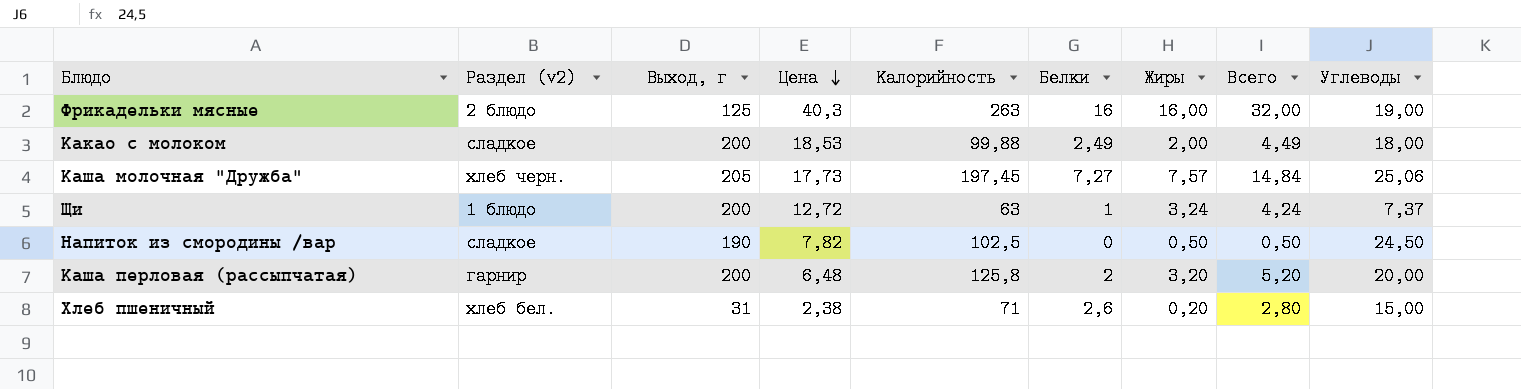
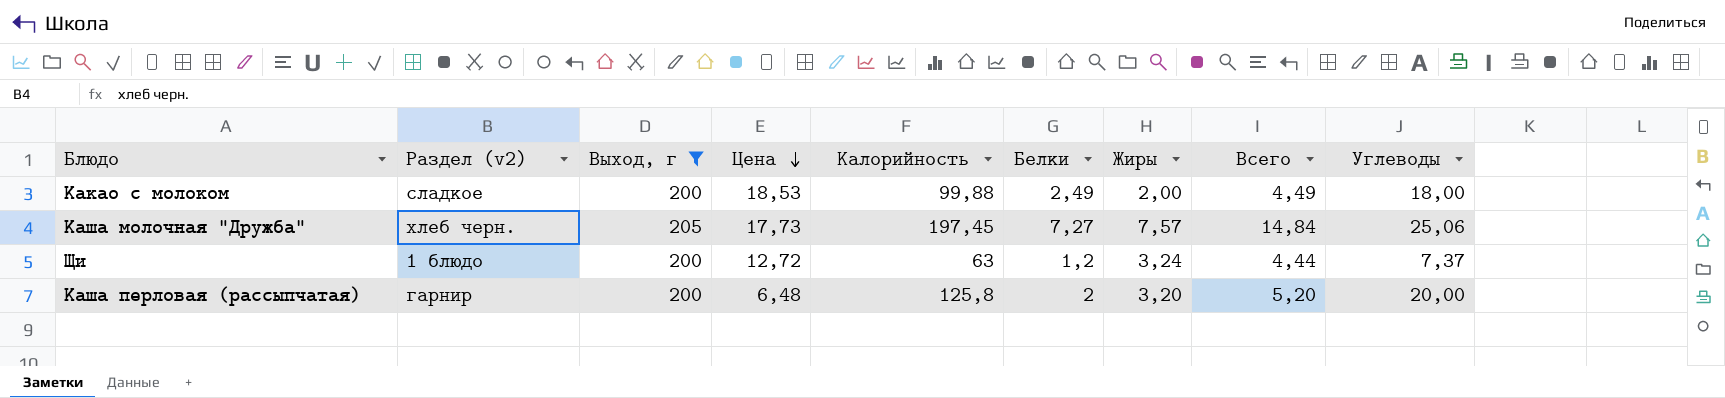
filter: none -> Выход, г >= 200
Щи | Белки: 1 -> 1,2
Щи | Всего: 4,24 -> 4,44

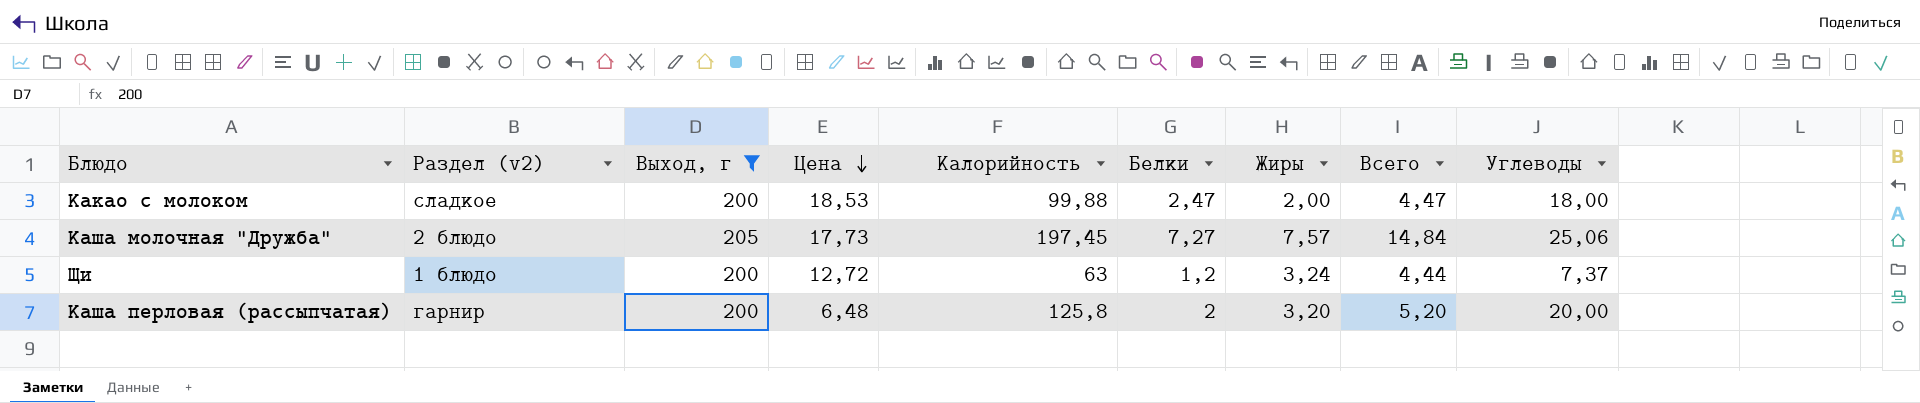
Какао с молоком | Белки: 2,49 -> 2,47
Какао с молоком | Всего: 4,49 -> 4,47
Каша молочная "Дружба" | Раздел (v2): хлеб черн. -> 2 блюдо

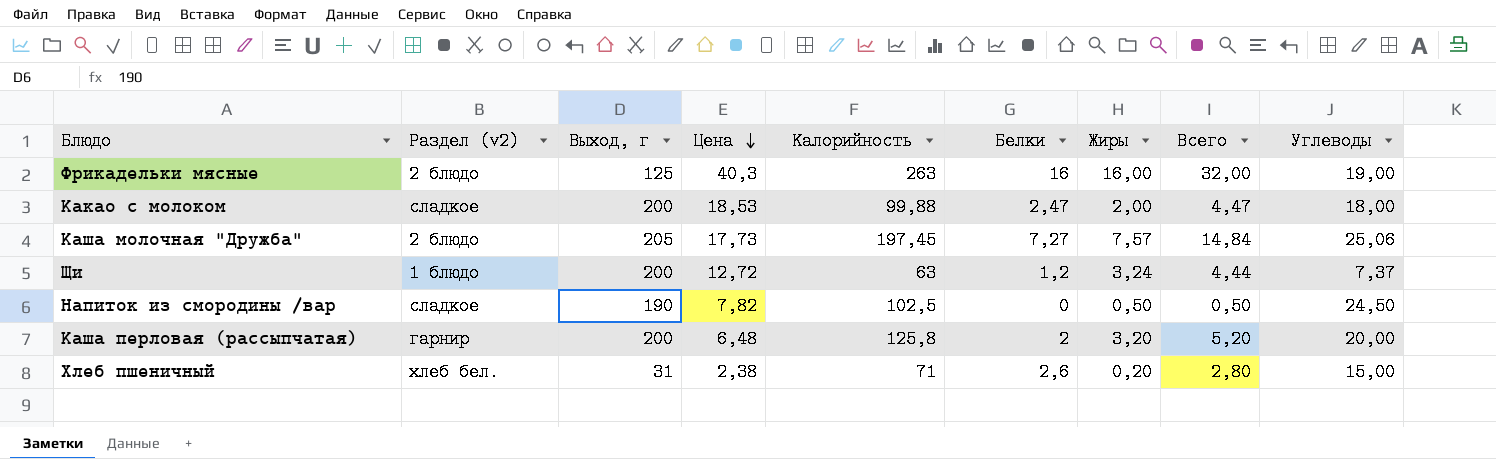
filter: Выход, г >= 200 -> none

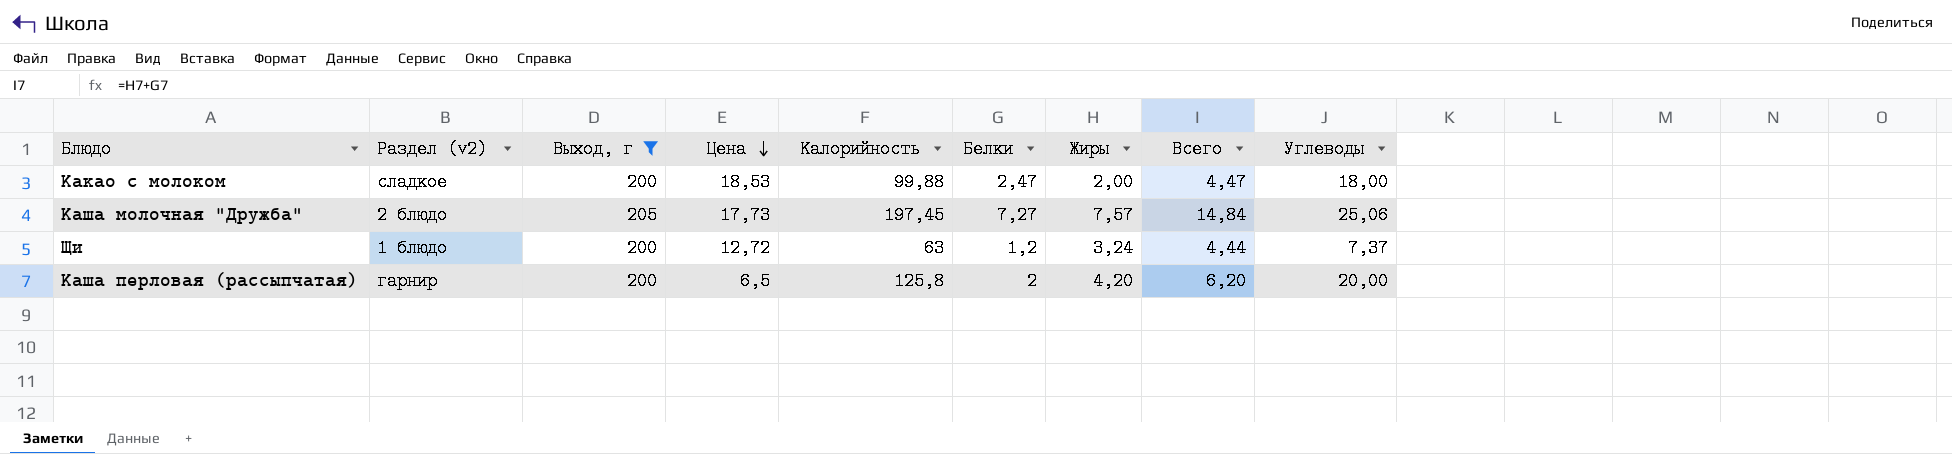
filter: none -> Выход, г >= 200
Каша перловая (рассыпчатая) | Цена: 6,48 -> 6,5
Каша перловая (рассыпчатая) | Жиры: 3,20 -> 4,20
Каша перловая (рассыпчатая) | Всего: 5,20 -> 6,20

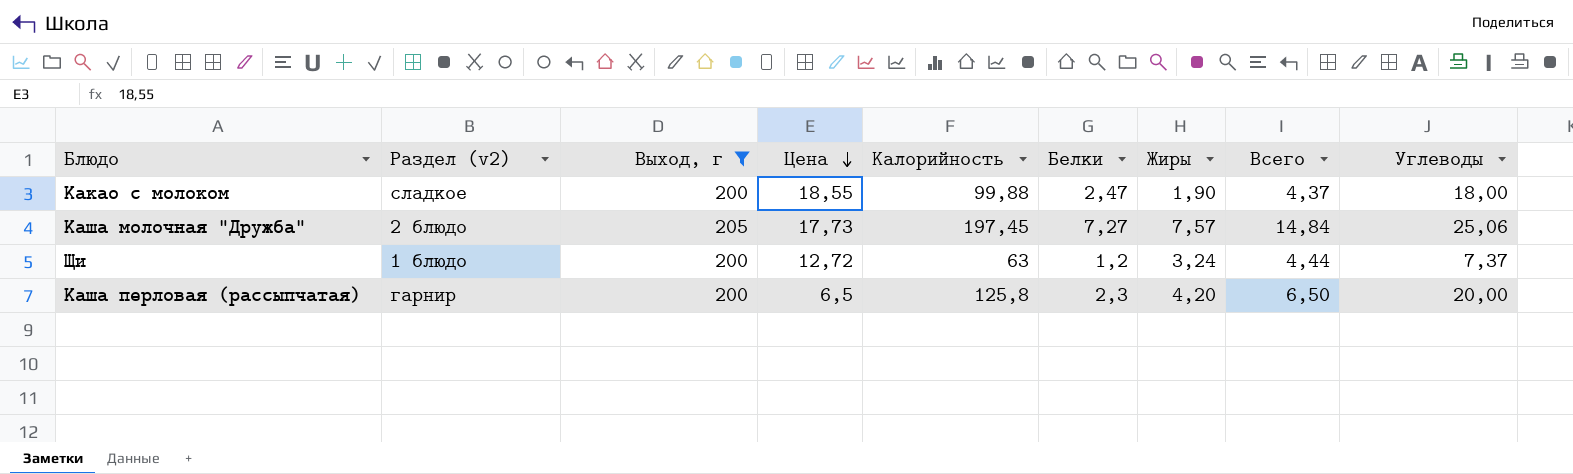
Какао с молоком | Цена: 18,53 -> 18,55
Какао с молоком | Жиры: 2,00 -> 1,90
Какао с молоком | Всего: 4,47 -> 4,37
Каша перловая (рассыпчатая) | Белки: 2 -> 2,3
Каша перловая (рассыпчатая) | Всего: 6,20 -> 6,50

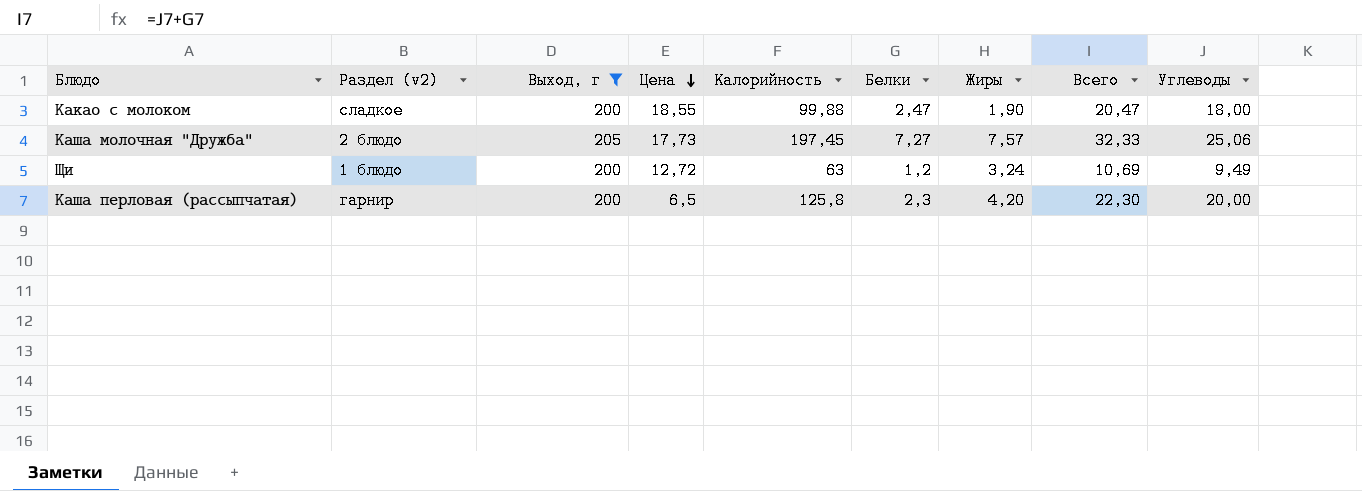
column Всего | formula: [Белки] + [Жиры] -> [Белки] + [Углеводы]
Щи | Углеводы: 7,37 -> 9,49

